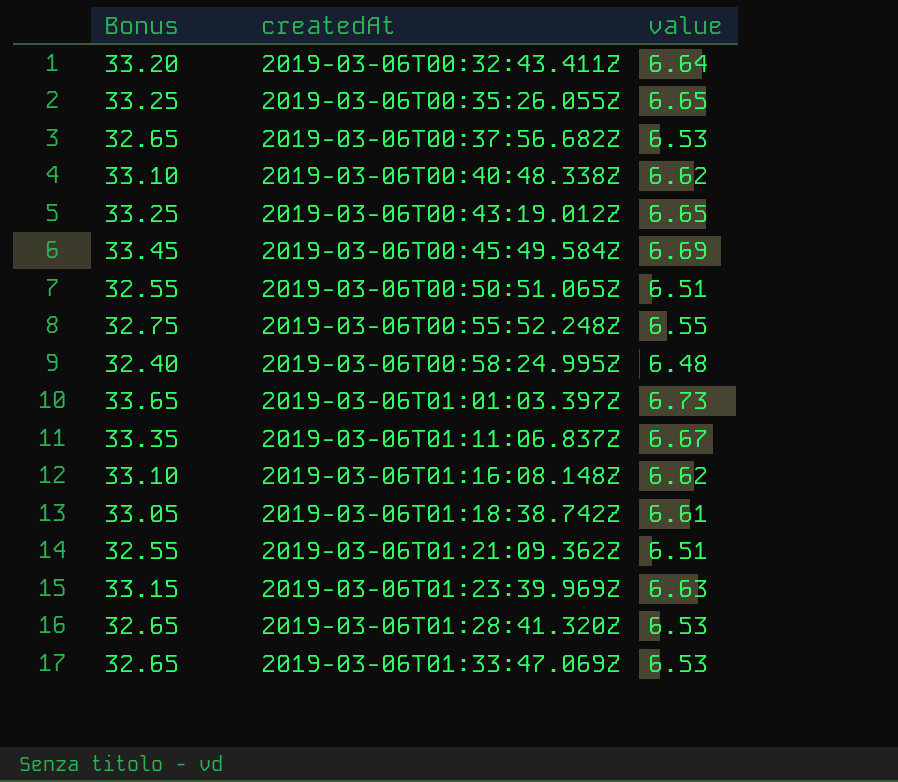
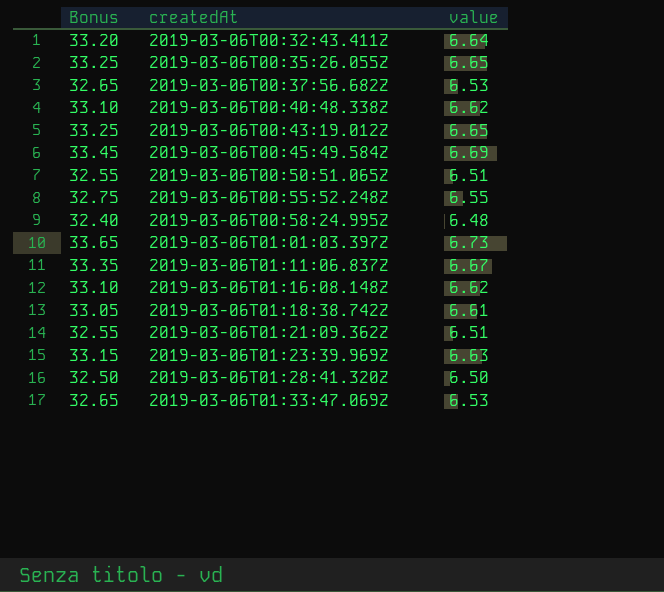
2019-03-06T01:28:41.320Z | Bonus: 32.65 -> 32.50
2019-03-06T01:28:41.320Z | value: 6.53 -> 6.50

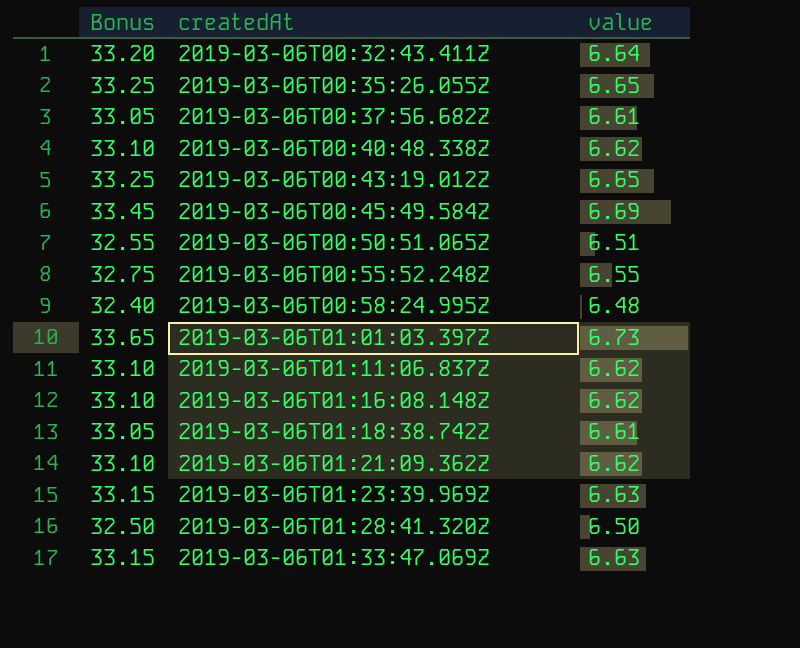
2019-03-06T00:37:56.682Z | Bonus: 32.65 -> 33.05
2019-03-06T00:37:56.682Z | value: 6.53 -> 6.61
2019-03-06T01:11:06.837Z | Bonus: 33.35 -> 33.10
2019-03-06T01:11:06.837Z | value: 6.67 -> 6.62
2019-03-06T01:21:09.362Z | Bonus: 32.55 -> 33.10
2019-03-06T01:21:09.362Z | value: 6.51 -> 6.62
2019-03-06T01:33:47.069Z | Bonus: 32.65 -> 33.15
2019-03-06T01:33:47.069Z | value: 6.53 -> 6.63

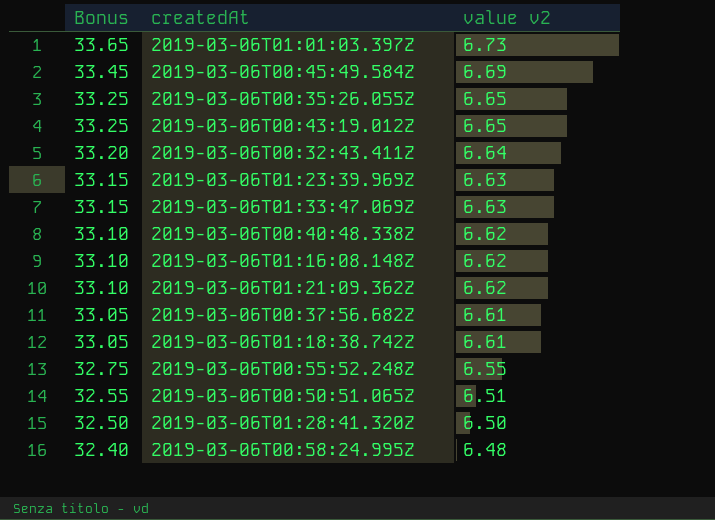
row order: createdAt ascending -> Bonus descending
column name: value -> value v2
row 2019-03-06T01:11:06.837Z: 33.10 | 6.62 -> none

